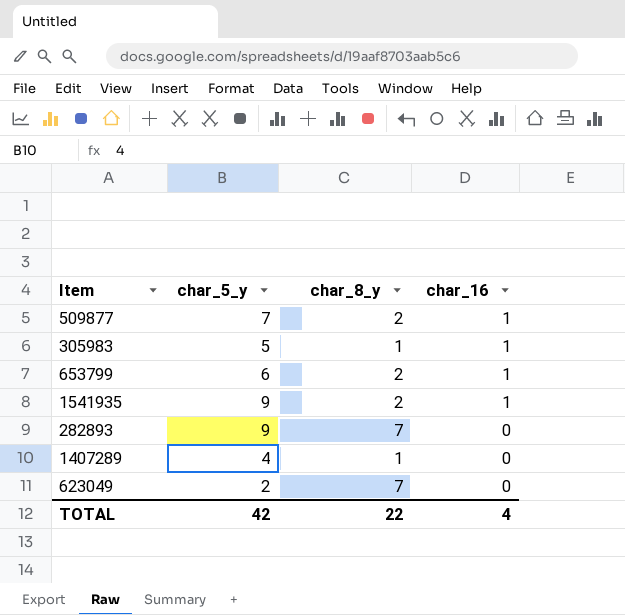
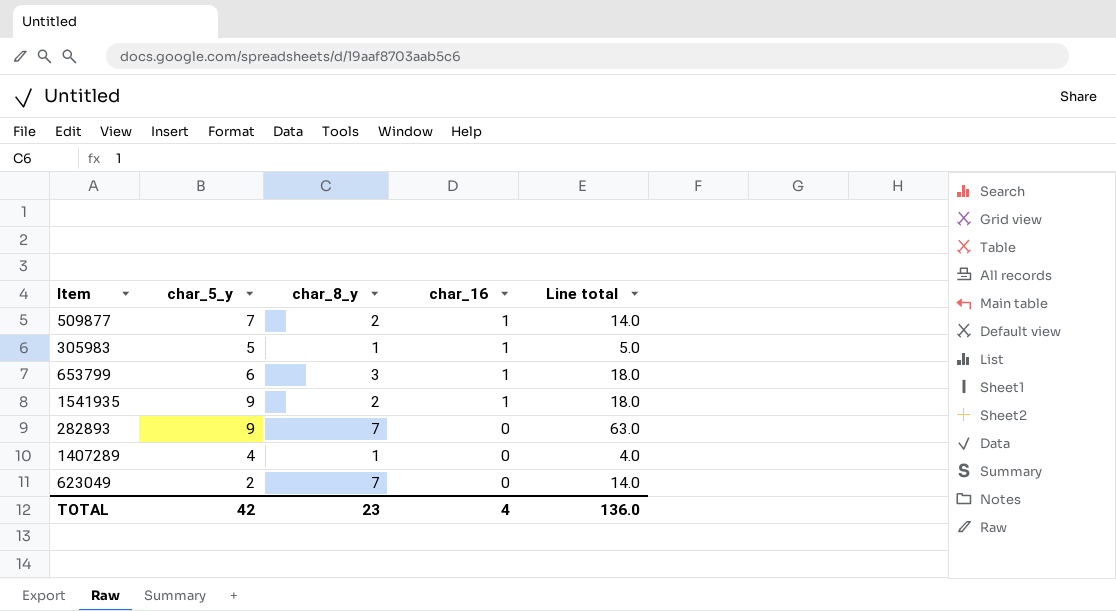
column Line total | formula: none -> [char_5_y] * [char_8_y]
653799 | char_8_y: 2 -> 3
TOTAL | char_8_y: 22 -> 23

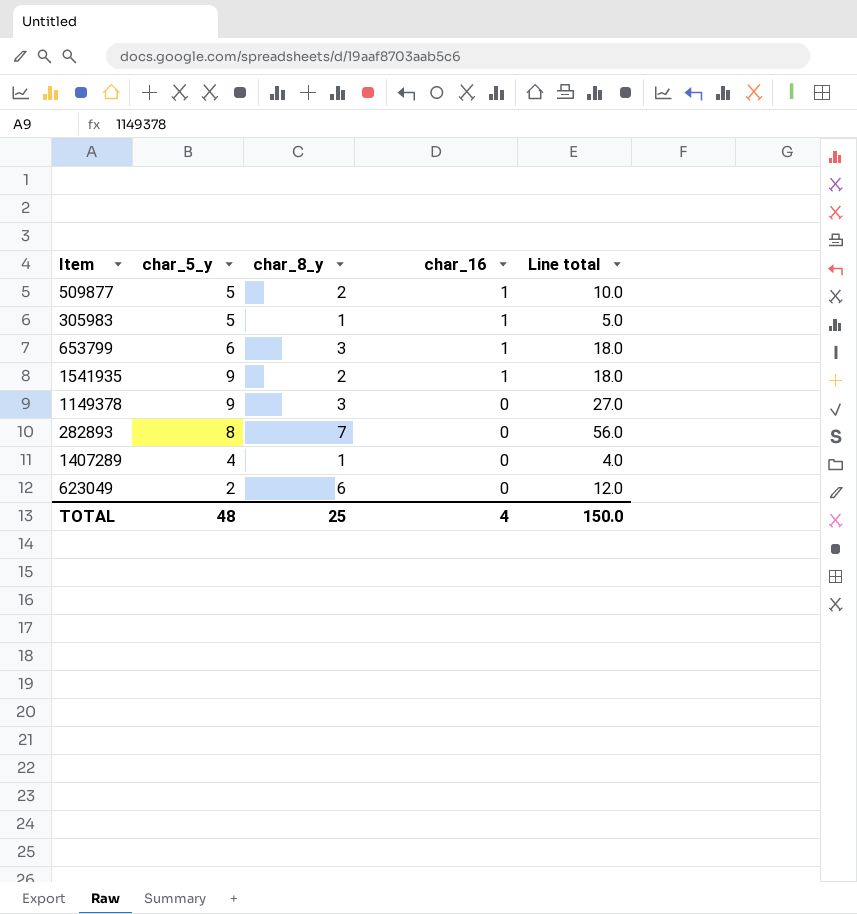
509877 | char_5_y: 7 -> 5
509877 | Line total: 14.0 -> 10.0
row 1149378: none -> 9 | 3 | 0 | 27.0
282893 | char_5_y: 9 -> 8
282893 | Line total: 63.0 -> 56.0
623049 | char_8_y: 7 -> 6
623049 | Line total: 14.0 -> 12.0
TOTAL | char_5_y: 42 -> 48
TOTAL | char_8_y: 23 -> 25
TOTAL | Line total: 136.0 -> 150.0

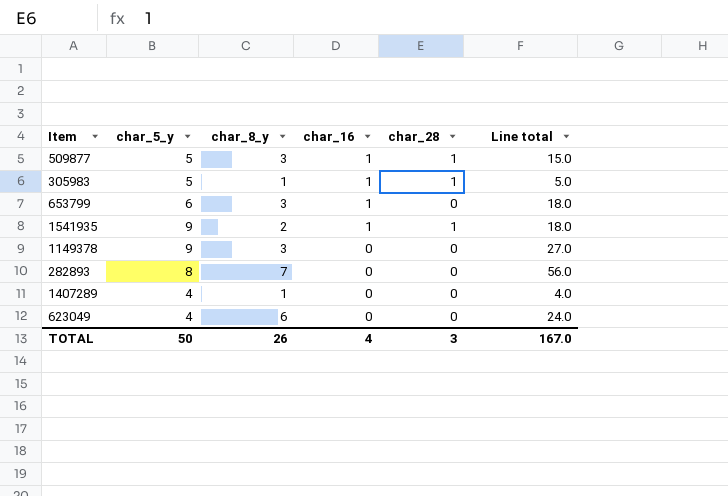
column char_28 | position: none -> 5
509877 | char_8_y: 2 -> 3
509877 | Line total: 10.0 -> 15.0
623049 | char_5_y: 2 -> 4
623049 | Line total: 12.0 -> 24.0
TOTAL | char_5_y: 48 -> 50
TOTAL | char_8_y: 25 -> 26
TOTAL | Line total: 150.0 -> 167.0

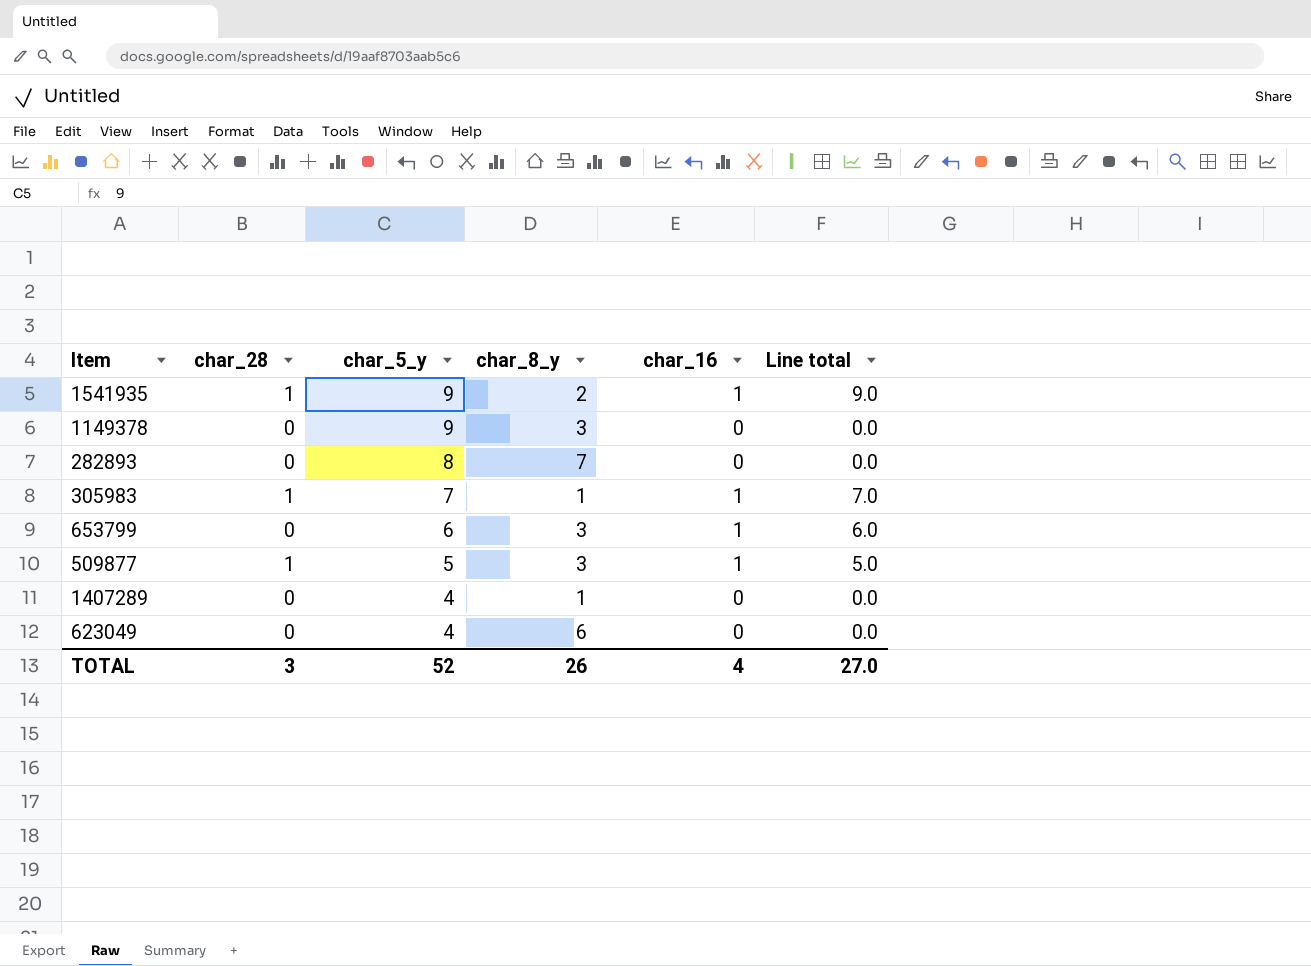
row order: char_16 descending -> char_5_y descending
column char_28 | position: 5 -> 2
column Line total | formula: [char_5_y] * [char_8_y] -> [char_5_y] * [char_16]
305983 | char_5_y: 5 -> 7
TOTAL | char_5_y: 50 -> 52
TOTAL | Line total: 167.0 -> 27.0

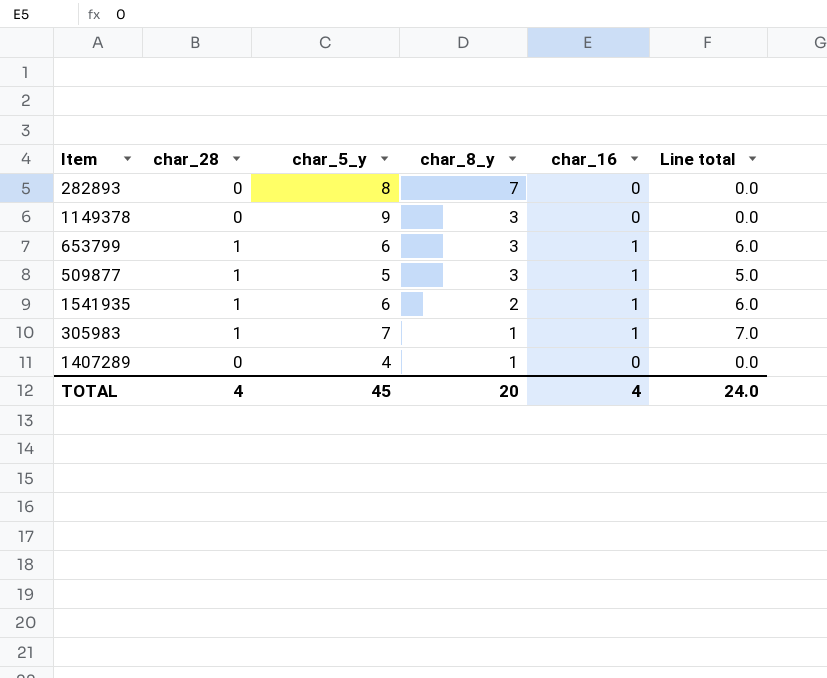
row order: char_5_y descending -> char_8_y descending
row 623049: 0 | 4 | 6 | 0 | 0.0 -> none
653799 | char_28: 0 -> 1
1541935 | char_5_y: 9 -> 6
1541935 | Line total: 9.0 -> 6.0
TOTAL | char_28: 3 -> 4
TOTAL | char_5_y: 52 -> 45
TOTAL | char_8_y: 26 -> 20
TOTAL | Line total: 27.0 -> 24.0

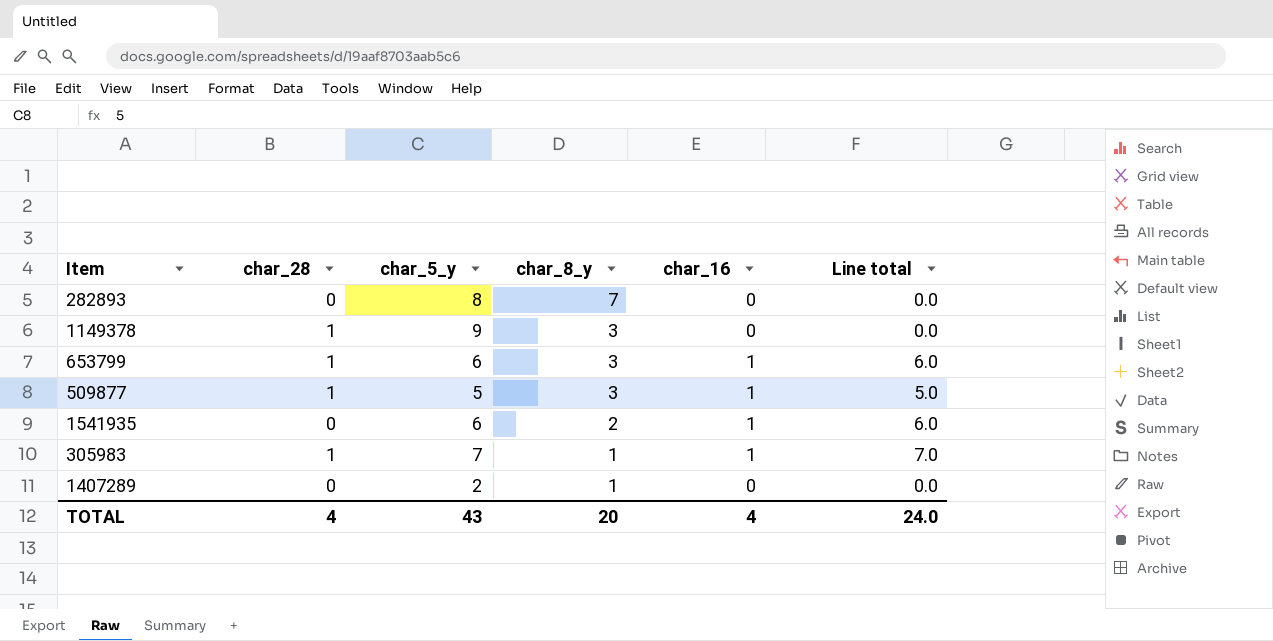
1149378 | char_28: 0 -> 1
1541935 | char_28: 1 -> 0
1407289 | char_5_y: 4 -> 2
TOTAL | char_5_y: 45 -> 43

